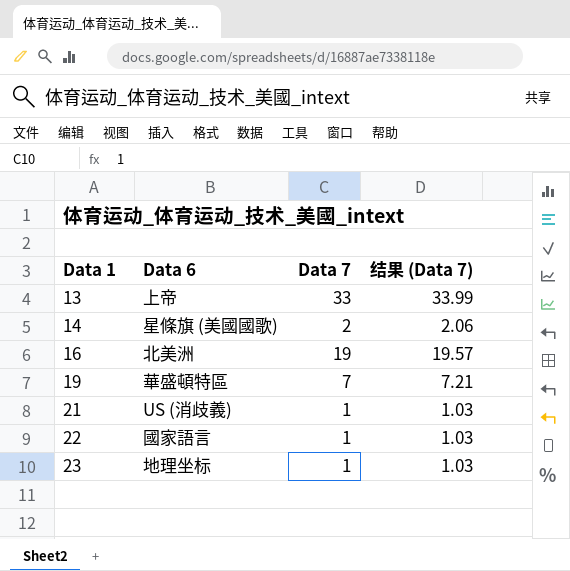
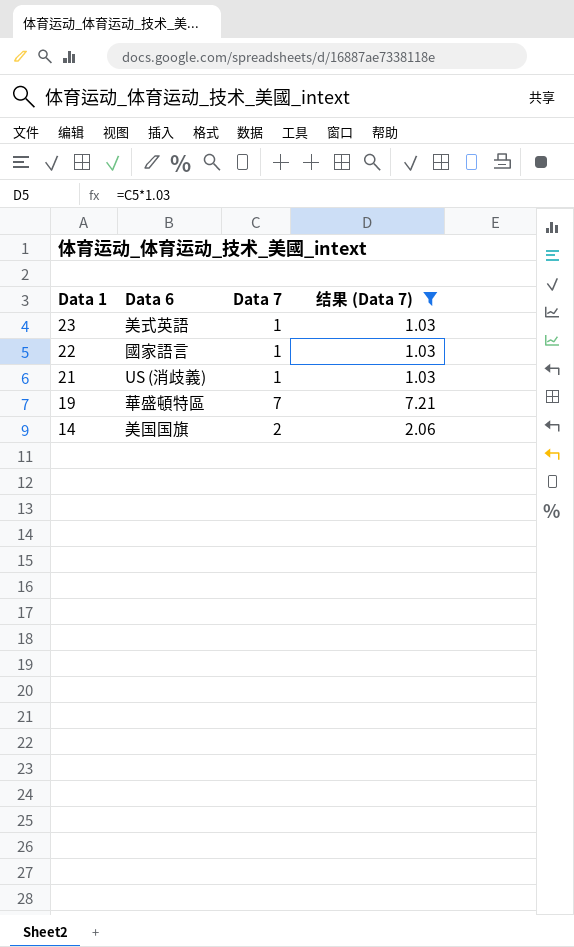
filter: none -> 结果 (Data 7) <= 7.21
row order: Data 1 ascending -> Data 1 descending
23 | Data 6: 地理坐标 -> 美式英語
14 | Data 6: 星條旗 (美國國歌) -> 美国国旗

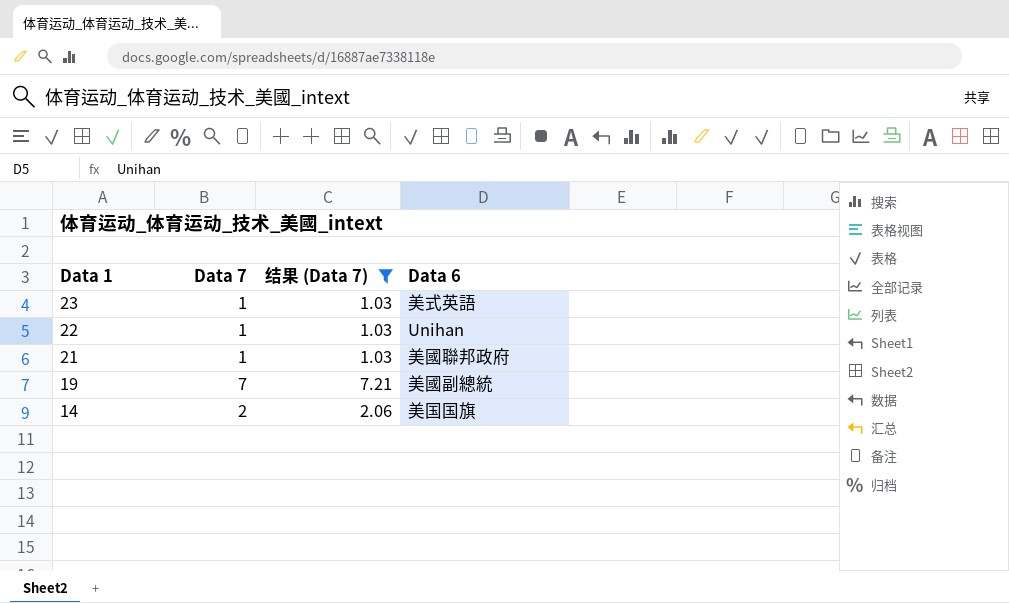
column Data 6 | position: 2 -> 4
22 | Data 6: 國家語言 -> Unihan
21 | Data 6: US (消歧義) -> 美國聯邦政府
19 | Data 6: 華盛頓特區 -> 美國副總統

